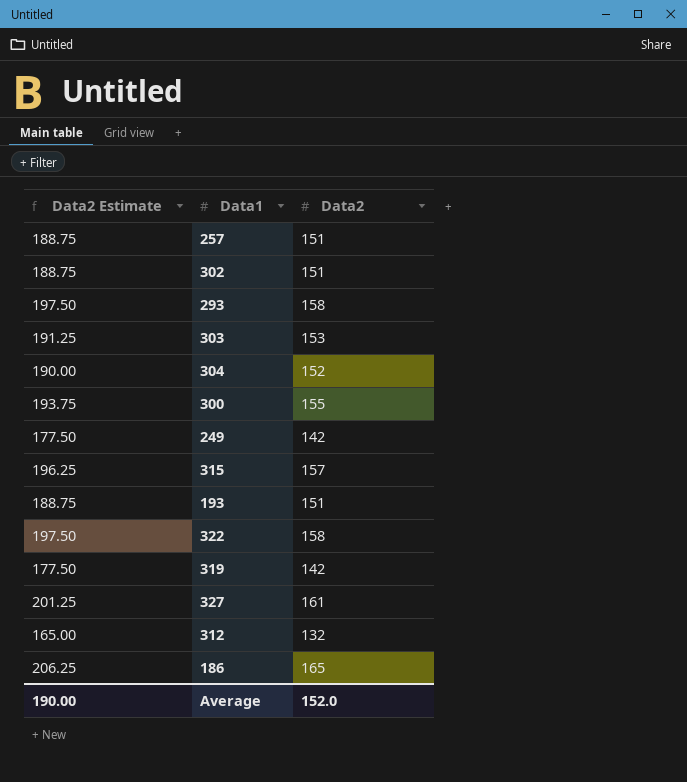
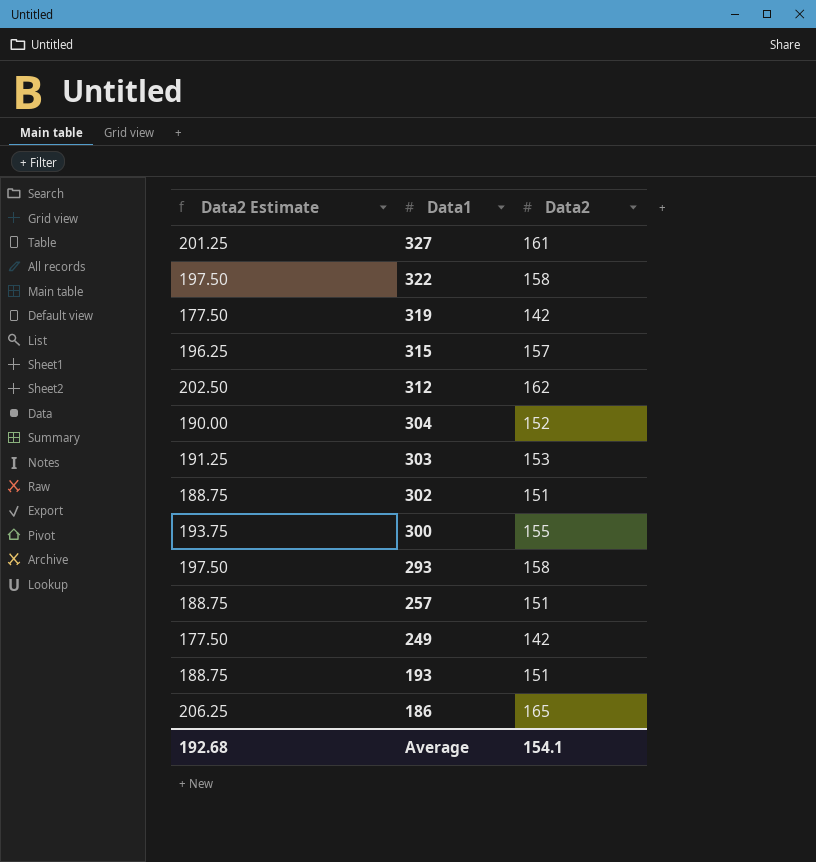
row order: none -> Data1 descending
312 | Data2 Estimate: 165.00 -> 202.50
312 | Data2: 132 -> 162
Average | Data2 Estimate: 190.00 -> 192.68
Average | Data2: 152.0 -> 154.1

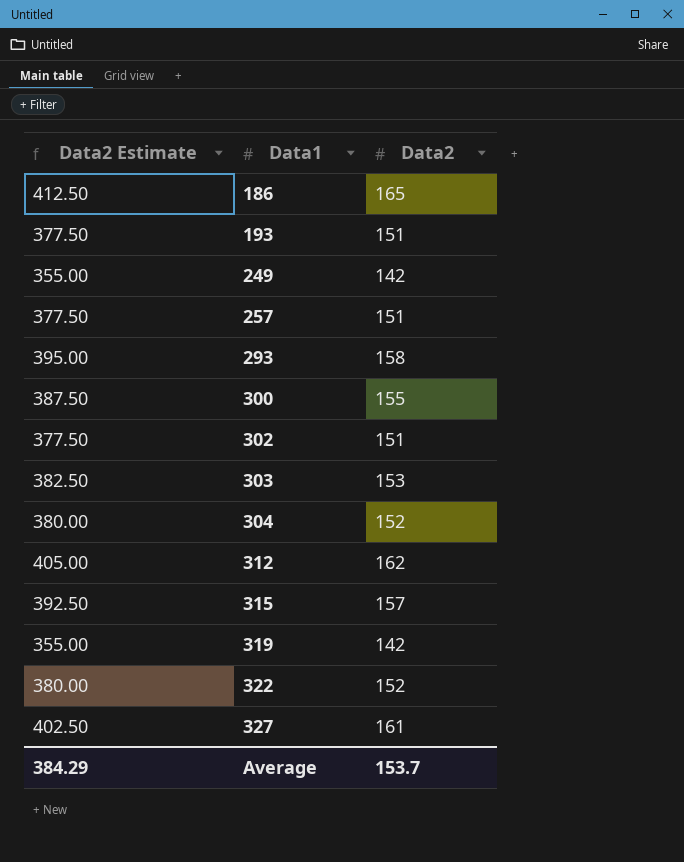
row order: Data1 descending -> Data1 ascending
column Data2 Estimate | formula: [Data2] * 1.25 -> [Data2] * 2.5
322 | Data2: 158 -> 152
Average | Data2 Estimate: 192.68 -> 384.29
Average | Data2: 154.1 -> 153.7

